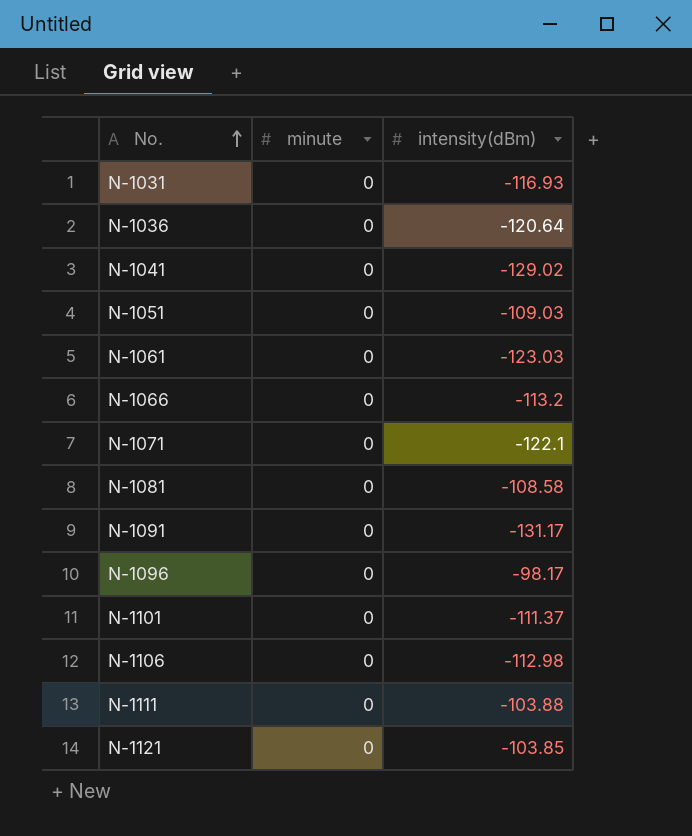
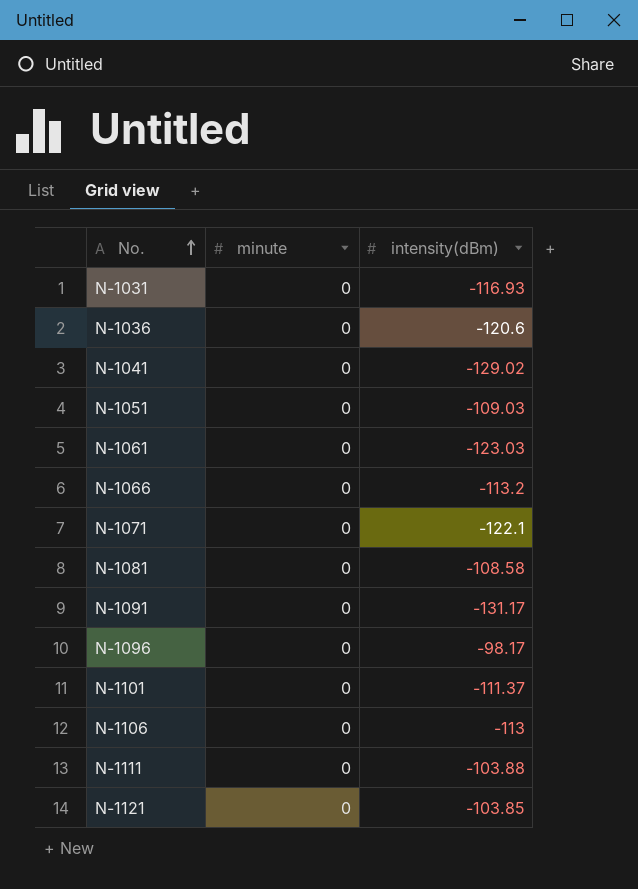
N-1036 | intensity(dBm): -120.64 -> -120.6
N-1106 | intensity(dBm): -112.98 -> -113

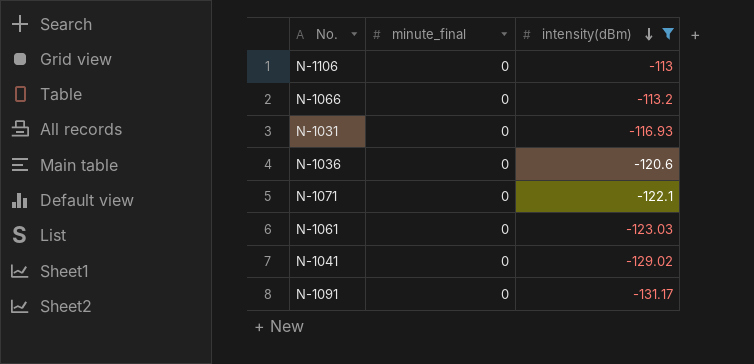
filter: none -> intensity(dBm) <= -113
row order: No. ascending -> intensity(dBm) descending
column name: minute -> minute_final

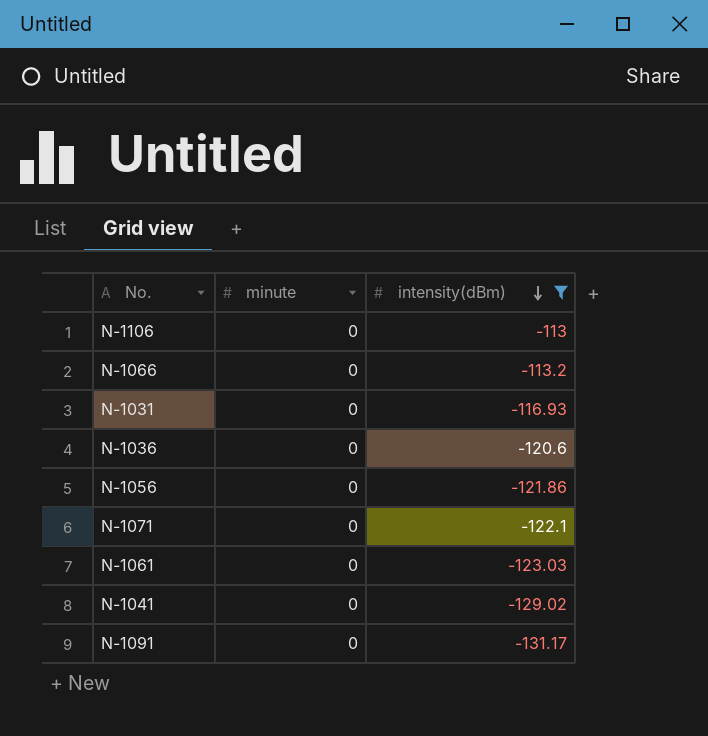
column name: minute_final -> minute
row N-1056: none -> 0 | -121.86

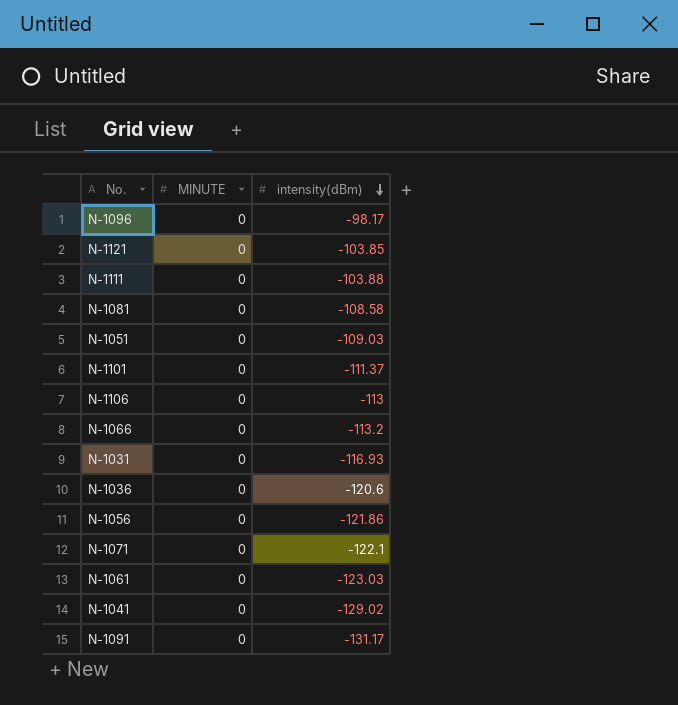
filter: intensity(dBm) <= -113 -> none
column name: minute -> MINUTE

